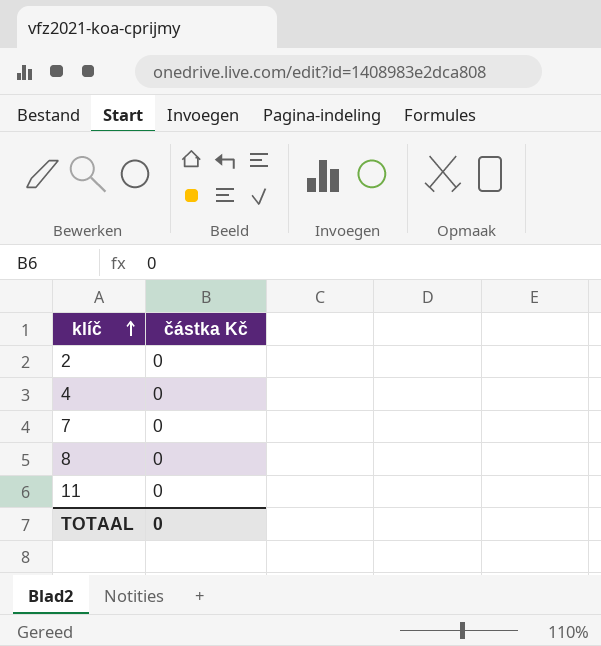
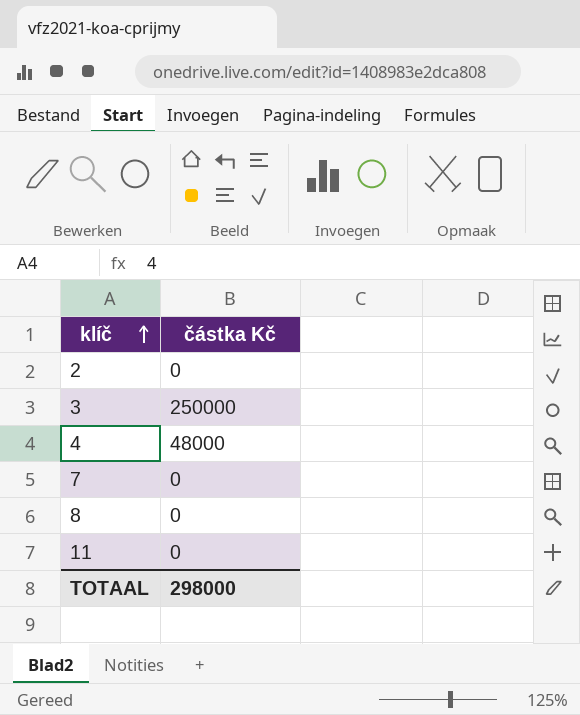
row 3: none -> 250000
4 | částka Kč: 0 -> 48000
TOTAAL | částka Kč: 0 -> 298000

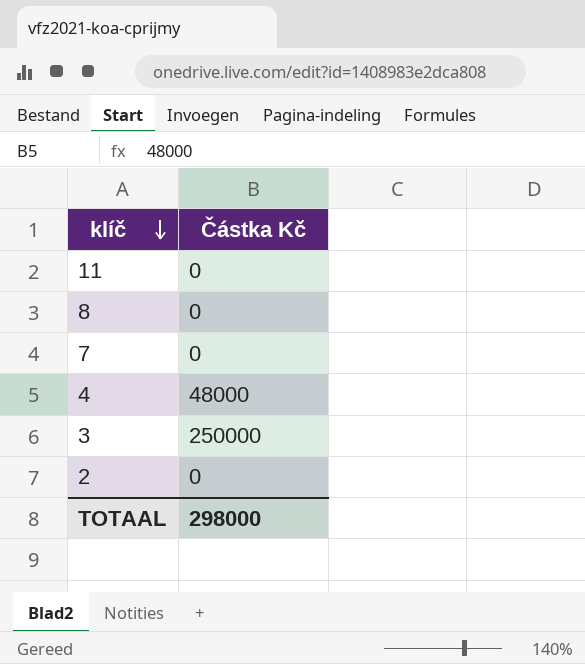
row order: klíč ascending -> klíč descending
column name: částka Kč -> Částka Kč

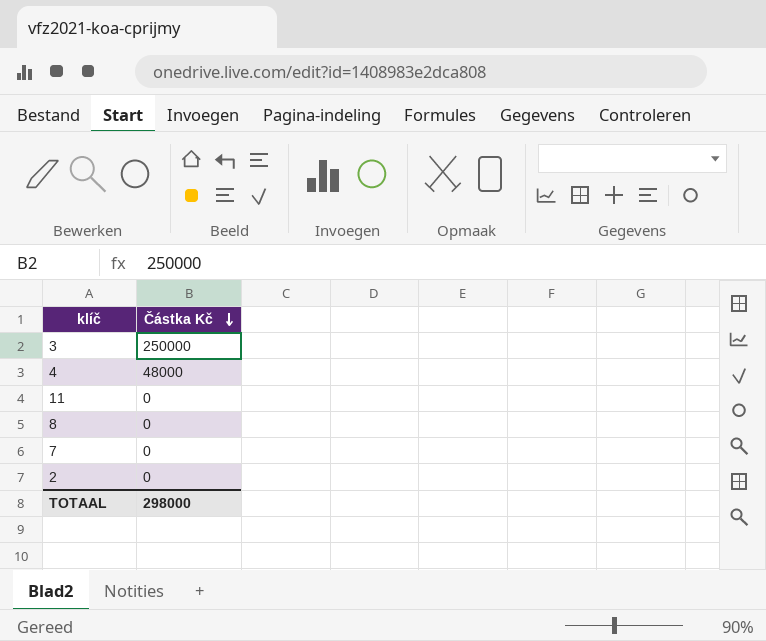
row order: klíč descending -> Částka Kč descending

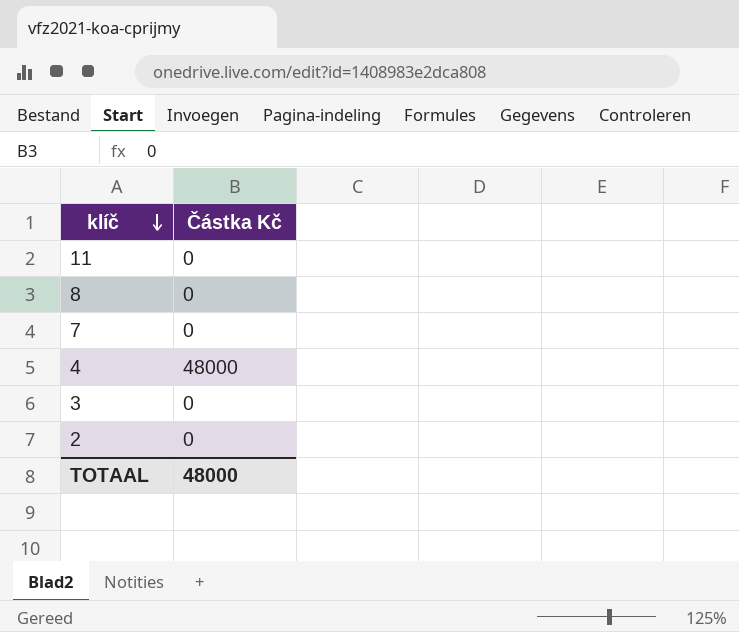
row order: Částka Kč descending -> klíč descending
3 | Částka Kč: 250000 -> 0
TOTAAL | Částka Kč: 298000 -> 48000

